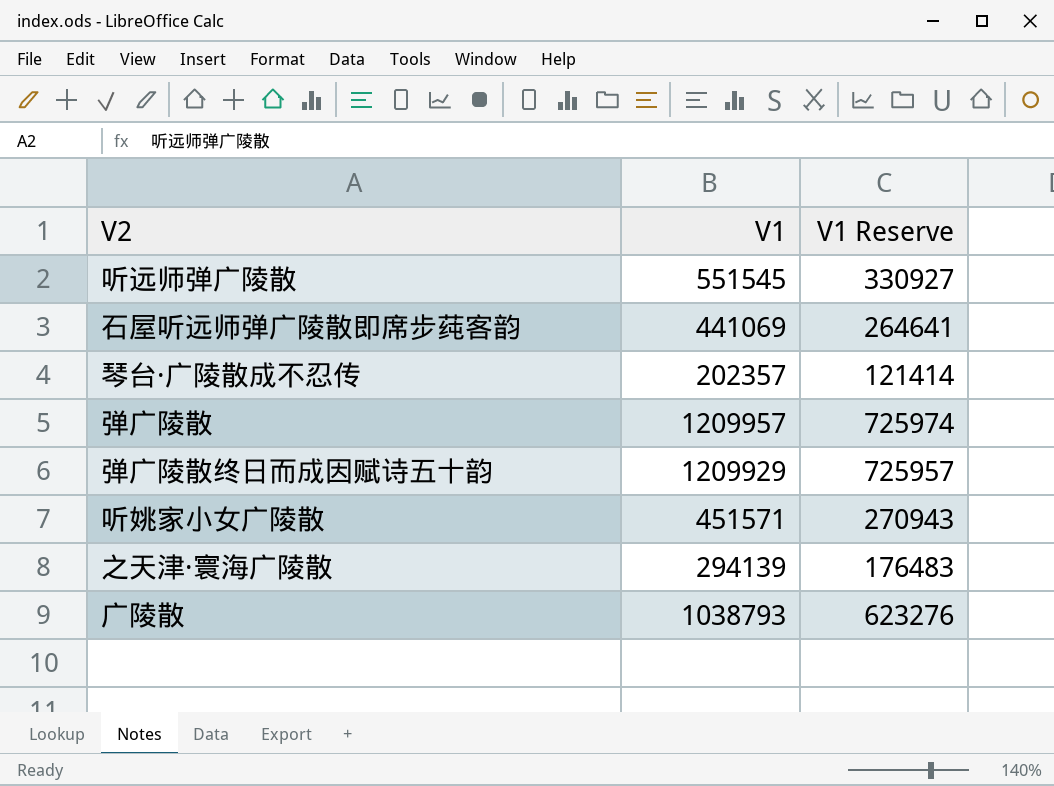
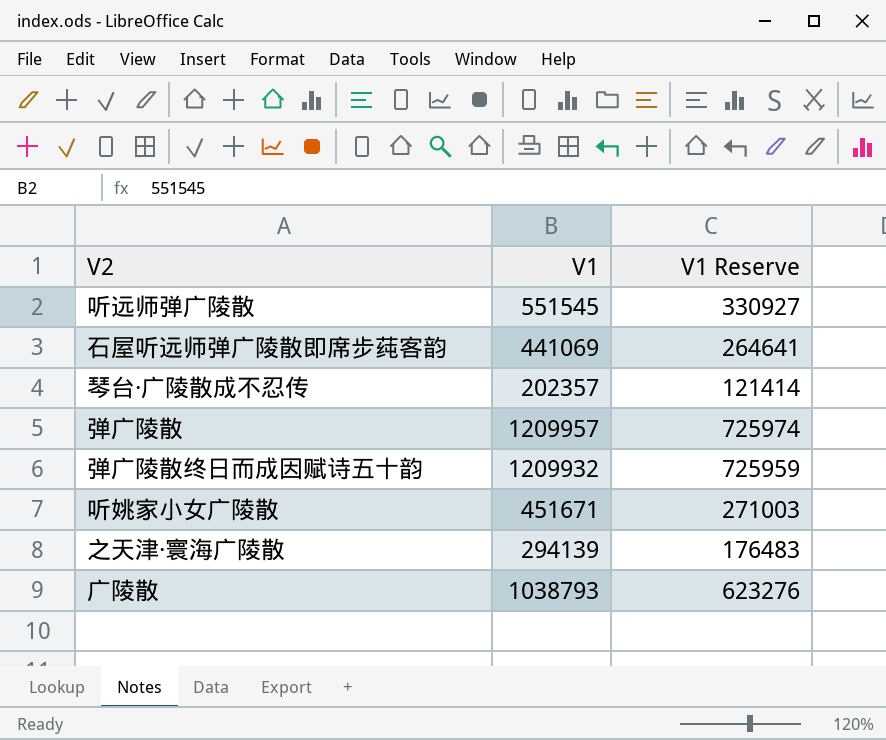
弹广陵散终日而成因赋诗五十韵 | V1: 1209929 -> 1209932
弹广陵散终日而成因赋诗五十韵 | V1 Reserve: 725957 -> 725959
听姚家小女广陵散 | V1: 451571 -> 451671
听姚家小女广陵散 | V1 Reserve: 270943 -> 271003

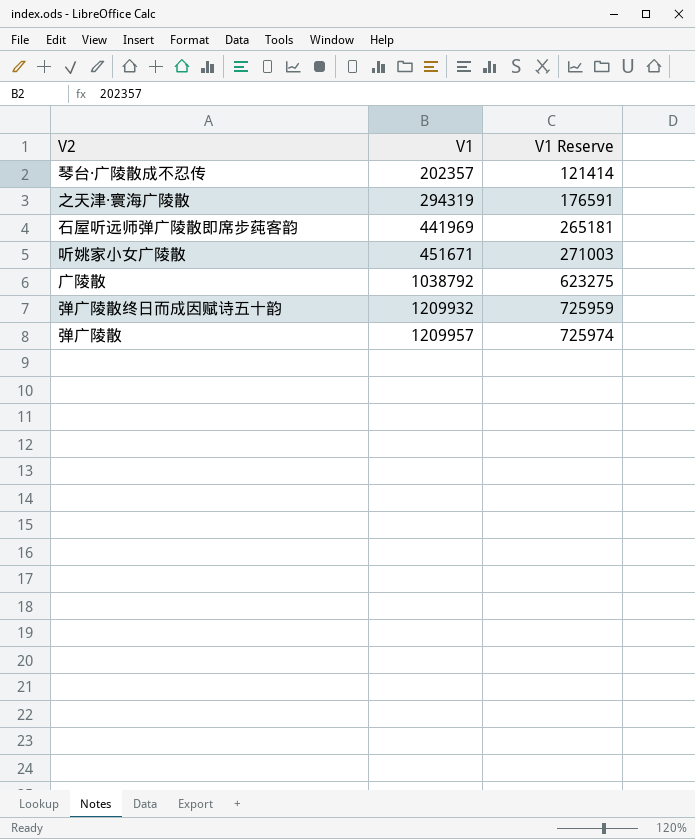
row order: none -> V1 ascending
row 听远师弹广陵散: 551545 | 330927 -> none
之天津·寰海广陵散 | V1: 294139 -> 294319
之天津·寰海广陵散 | V1 Reserve: 176483 -> 176591
石屋听远师弹广陵散即席步莼客韵 | V1: 441069 -> 441969
石屋听远师弹广陵散即席步莼客韵 | V1 Reserve: 264641 -> 265181
广陵散 | V1: 1038793 -> 1038792
广陵散 | V1 Reserve: 623276 -> 623275

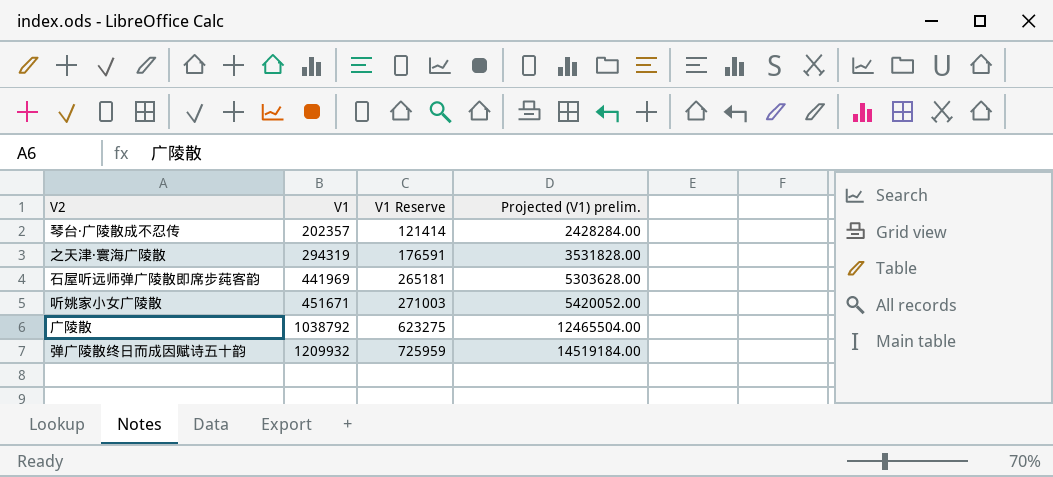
column Projected (V1) prelim. | formula: none -> [V1] * 12
row 弹广陵散: 1209957 | 725974 -> none

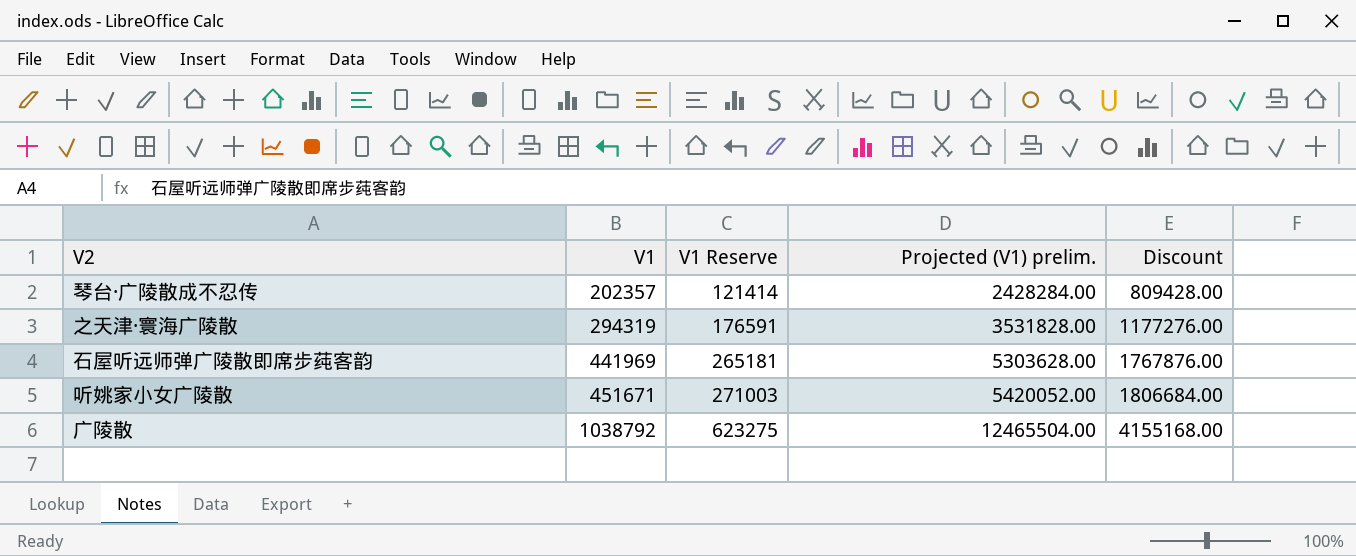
column Discount | formula: none -> [V1] * 4
row 弹广陵散终日而成因赋诗五十韵: 1209932 | 725959 | 14519184.00 -> none

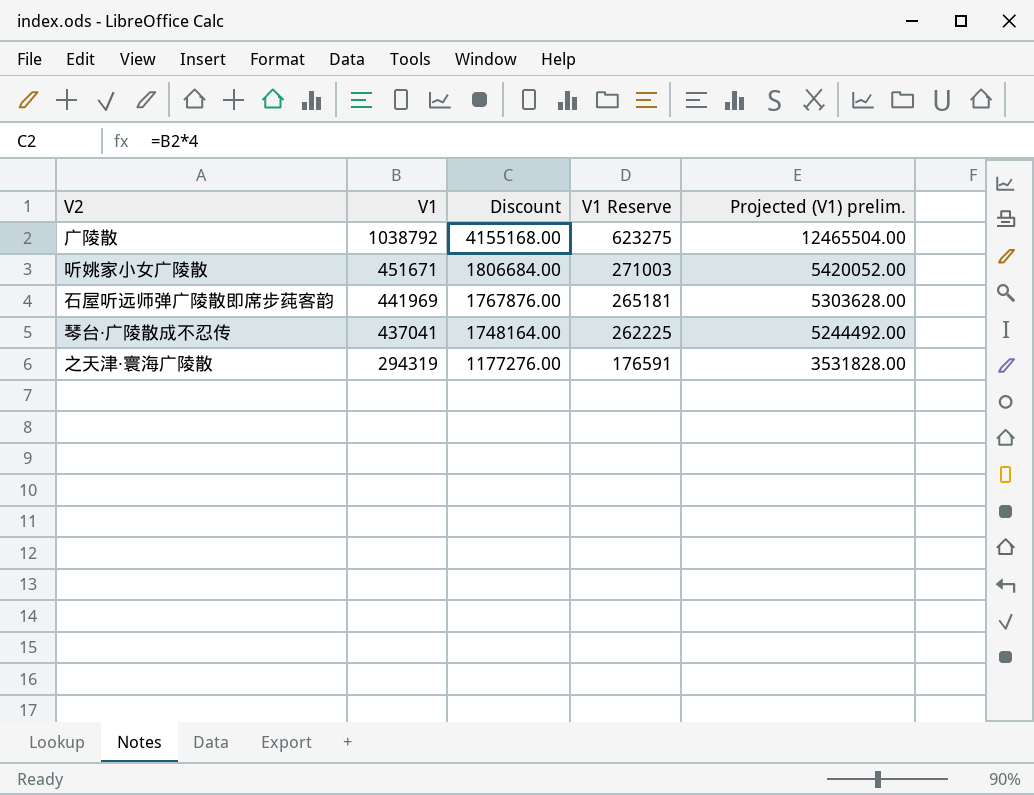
row order: V1 ascending -> V1 descending
column Discount | position: 5 -> 3
琴台·广陵散成不忍传 | V1: 202357 -> 437041
琴台·广陵散成不忍传 | Discount: 809428.00 -> 1748164.00
琴台·广陵散成不忍传 | V1 Reserve: 121414 -> 262225
琴台·广陵散成不忍传 | Projected (V1) prelim.: 2428284.00 -> 5244492.00

